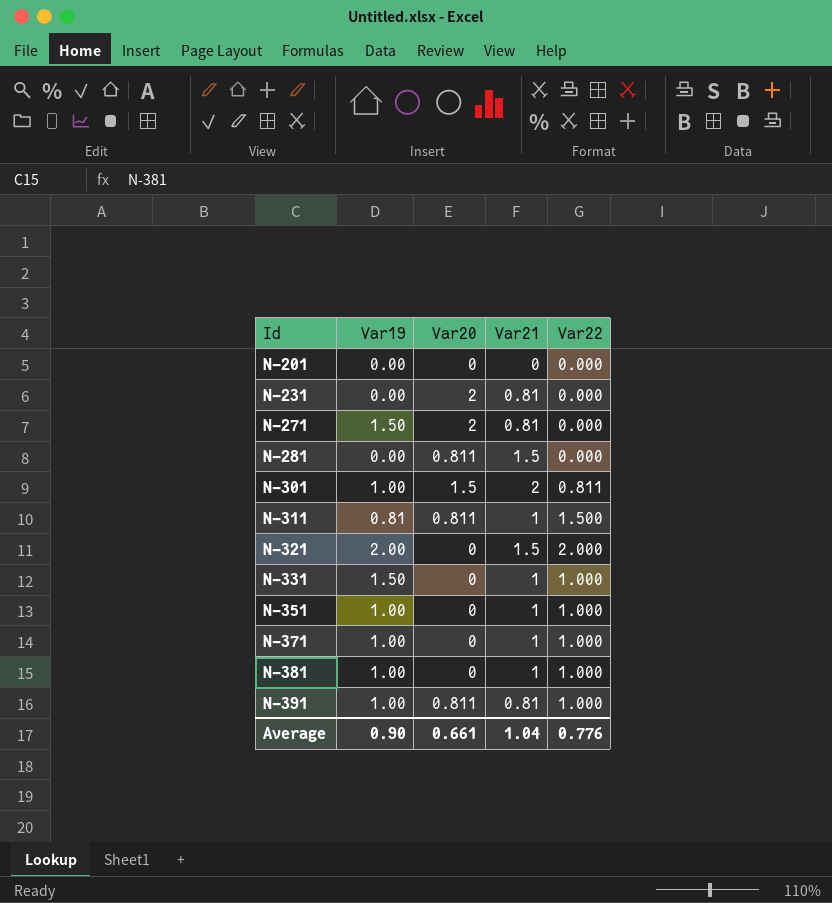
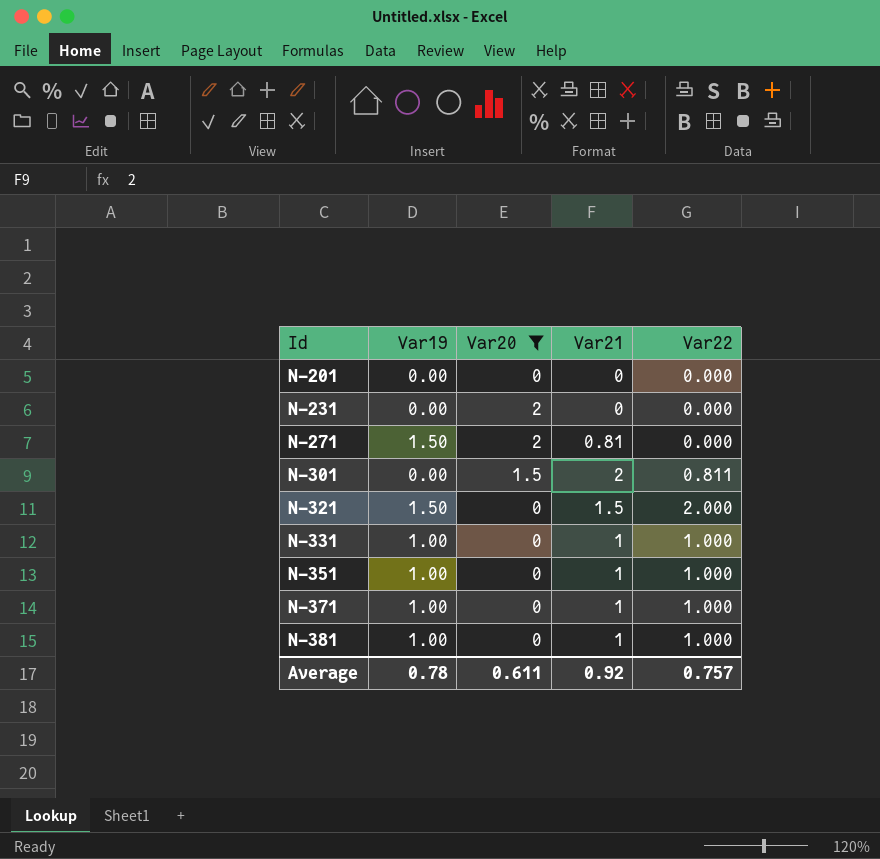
filter: none -> Var20 != 0.811
N-231 | Var21: 0.81 -> 0
N-301 | Var19: 1.00 -> 0.00
N-321 | Var19: 2.00 -> 1.50
N-331 | Var19: 1.50 -> 1.00
Average | Var19: 0.90 -> 0.78
Average | Var20: 0.661 -> 0.611
Average | Var21: 1.04 -> 0.92
Average | Var22: 0.776 -> 0.757

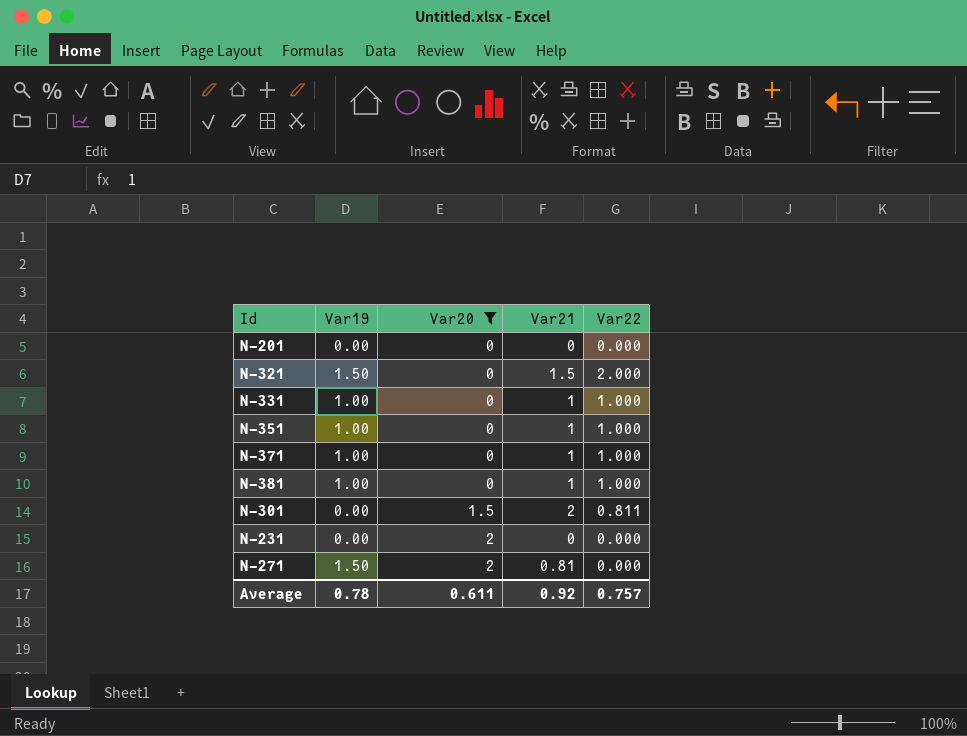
row order: Id ascending -> Var20 ascending

